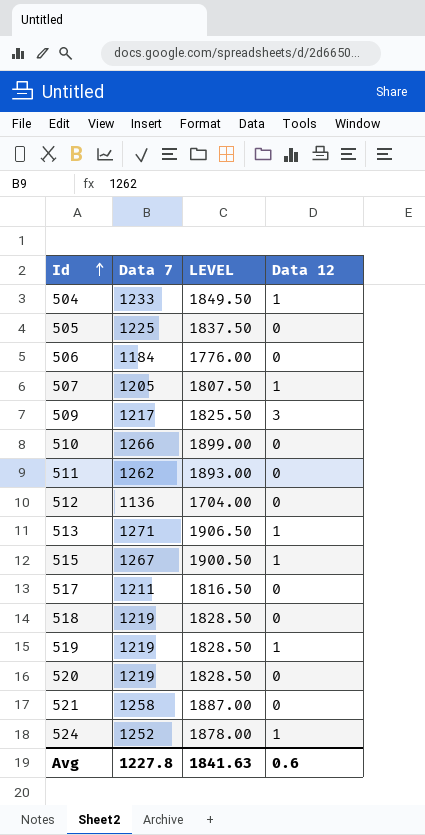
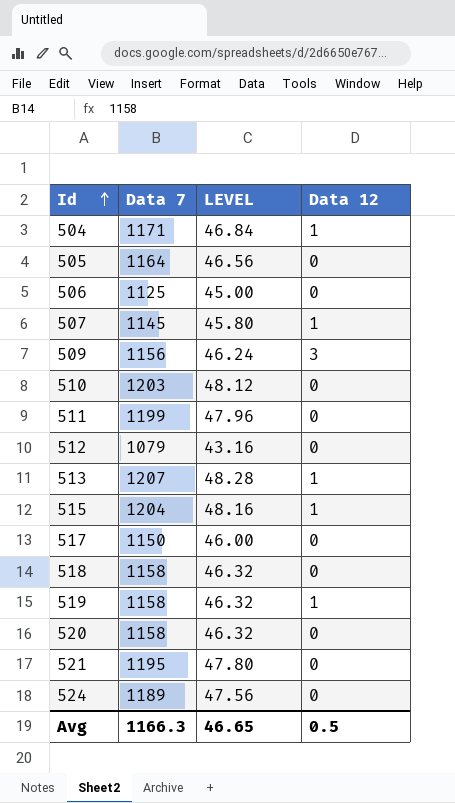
column LEVEL | formula: [Data 7] * 1.5 -> [Data 7] * 0.04
504 | Data 7: 1233 -> 1171
505 | Data 7: 1225 -> 1164
506 | Data 7: 1184 -> 1125
507 | Data 7: 1205 -> 1145
509 | Data 7: 1217 -> 1156
510 | Data 7: 1266 -> 1203
511 | Data 7: 1262 -> 1199
512 | Data 7: 1136 -> 1079
513 | Data 7: 1271 -> 1207
515 | Data 7: 1267 -> 1204
517 | Data 7: 1211 -> 1150
518 | Data 7: 1219 -> 1158
519 | Data 7: 1219 -> 1158
520 | Data 7: 1219 -> 1158
521 | Data 7: 1258 -> 1195
524 | Data 7: 1252 -> 1189
524 | Data 12: 1 -> 0
Avg | Data 7: 1227.8 -> 1166.3
Avg | LEVEL: 1841.63 -> 46.65
Avg | Data 12: 0.6 -> 0.5

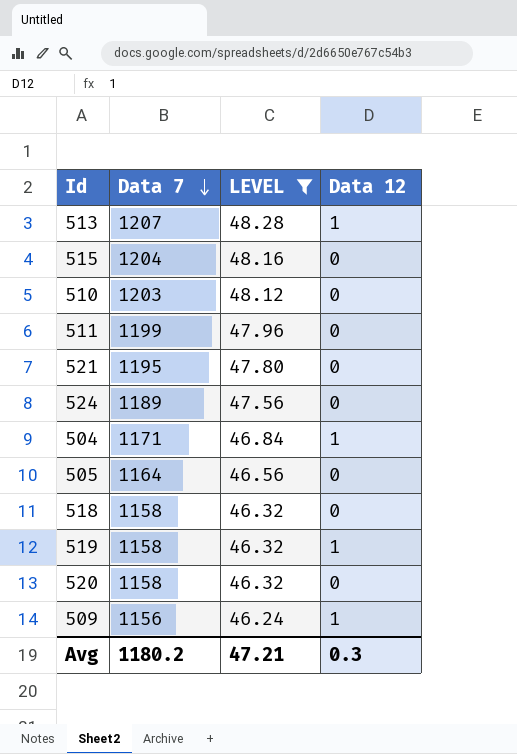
filter: none -> LEVEL >= 46.24
row order: Id ascending -> Data 7 descending
515 | Data 12: 1 -> 0
509 | Data 12: 3 -> 1
Avg | Data 7: 1166.3 -> 1180.2
Avg | LEVEL: 46.65 -> 47.21
Avg | Data 12: 0.5 -> 0.3

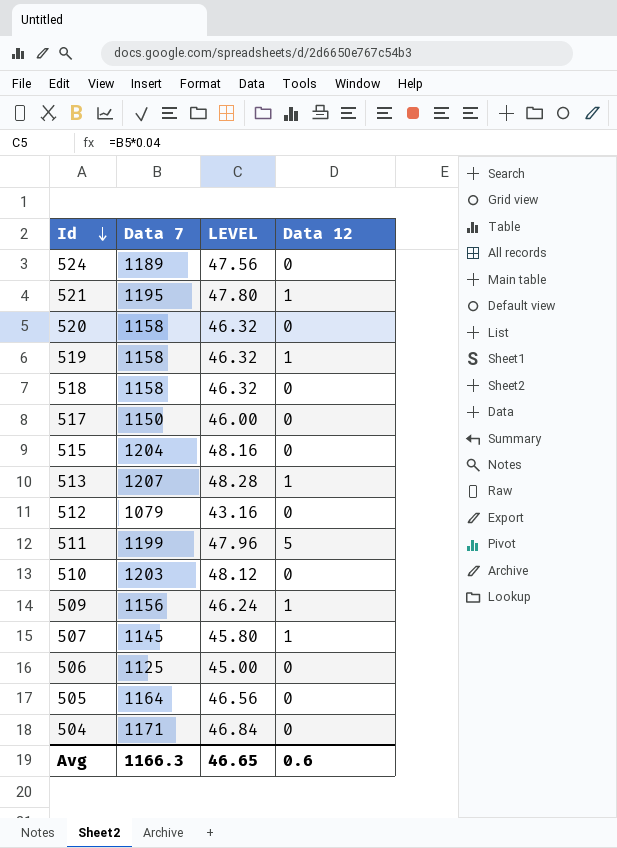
filter: LEVEL >= 46.24 -> none
row order: Data 7 descending -> Id descending
521 | Data 12: 0 -> 1
511 | Data 12: 0 -> 5
504 | Data 12: 1 -> 0
Avg | Data 7: 1180.2 -> 1166.3
Avg | LEVEL: 47.21 -> 46.65
Avg | Data 12: 0.3 -> 0.6

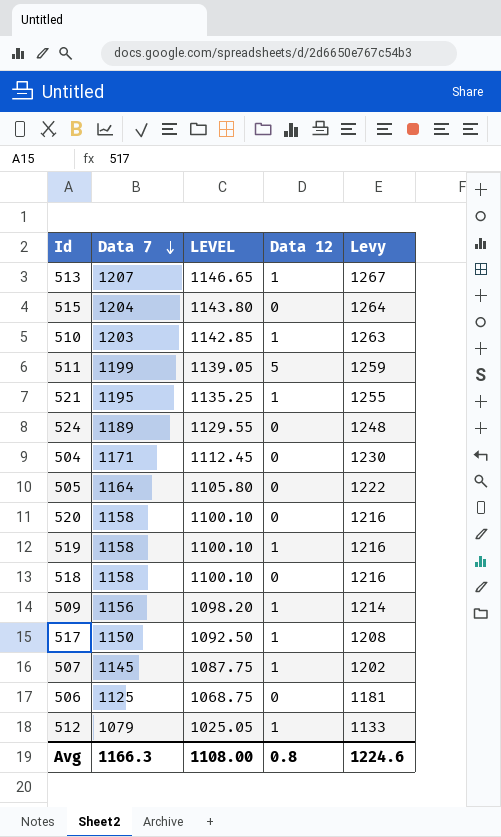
row order: Id descending -> Data 7 descending
column LEVEL | formula: [Data 7] * 0.04 -> [Data 7] * 0.95
column Levy | formula: none -> [Data 7] * 1.05
510 | Data 12: 0 -> 1
517 | Data 12: 0 -> 1
512 | Data 12: 0 -> 1
Avg | LEVEL: 46.65 -> 1108.00
Avg | Data 12: 0.6 -> 0.8

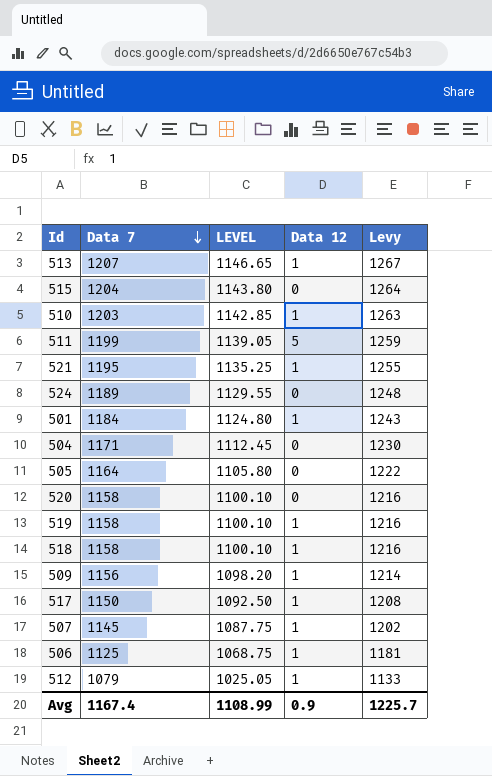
row 501: none -> 1184 | 1124.80 | 1 | 1243
518 | Data 12: 0 -> 1
506 | Data 12: 0 -> 1
Avg | Data 7: 1166.3 -> 1167.4
Avg | LEVEL: 1108.00 -> 1108.99
Avg | Data 12: 0.8 -> 0.9
Avg | Levy: 1224.6 -> 1225.7

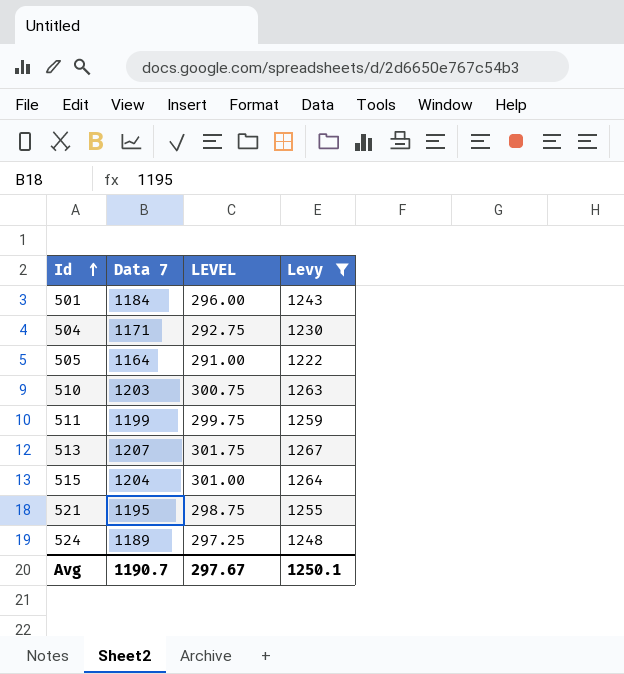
filter: none -> Levy >= 1222
row order: Data 7 descending -> Id ascending
column Data 12 | position: 4 -> none
column LEVEL | formula: [Data 7] * 0.95 -> [Data 7] * 0.25
Avg | Data 7: 1167.4 -> 1190.7
Avg | LEVEL: 1108.99 -> 297.67
Avg | Levy: 1225.7 -> 1250.1

